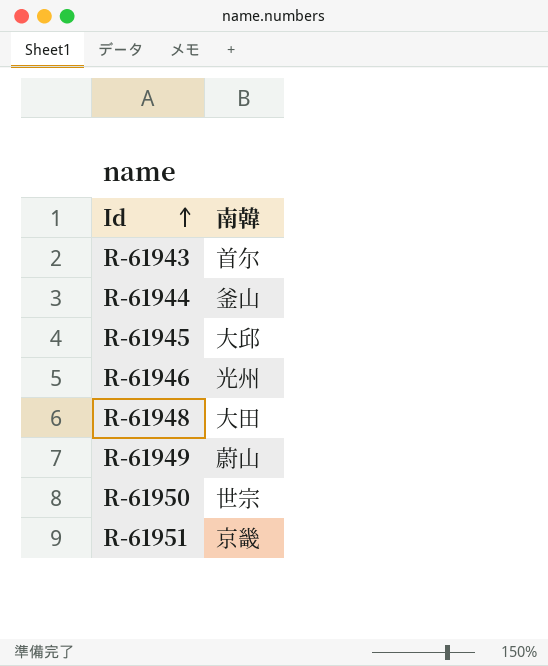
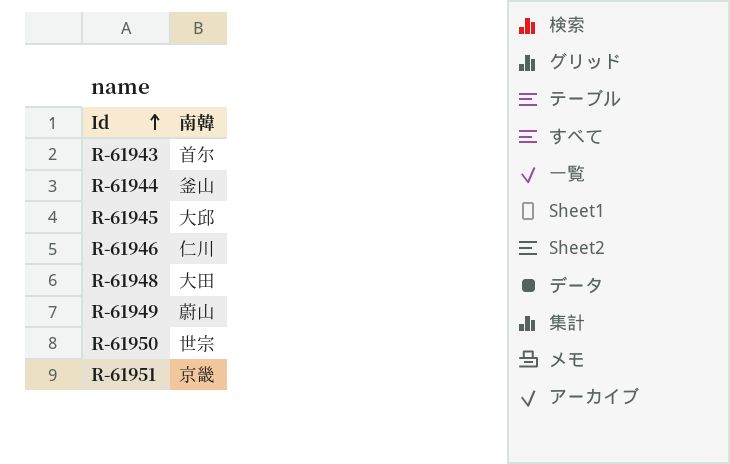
R-61946 | 南韓: 光州 -> 仁川

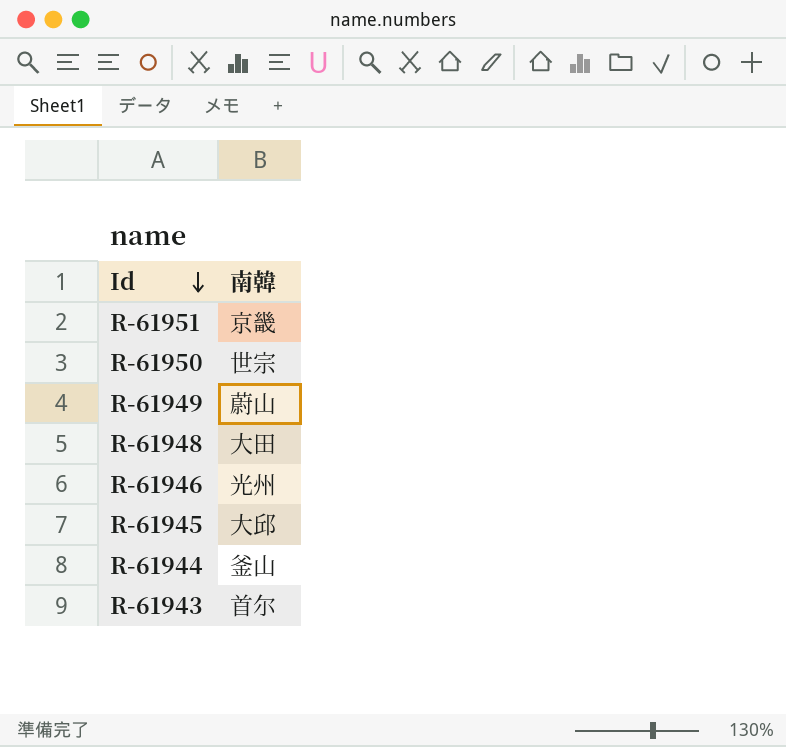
row order: Id ascending -> Id descending
R-61946 | 南韓: 仁川 -> 光州

